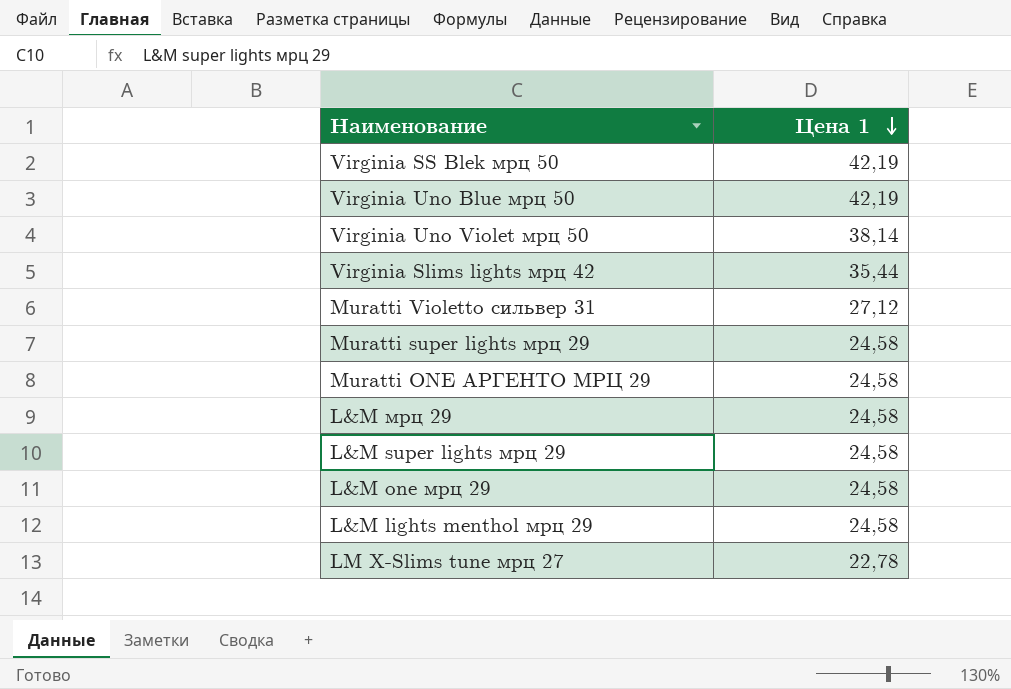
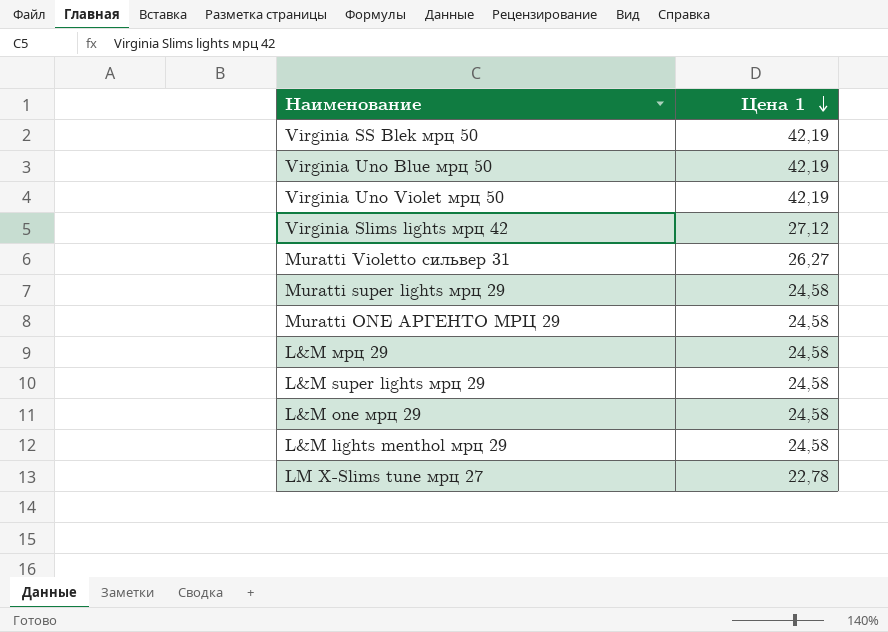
Virginia Uno Violet мрц 50 | Цена 1: 38,14 -> 42,19
Virginia Slims lights мрц 42 | Цена 1: 35,44 -> 27,12
Muratti Violetto сильвер 31 | Цена 1: 27,12 -> 26,27

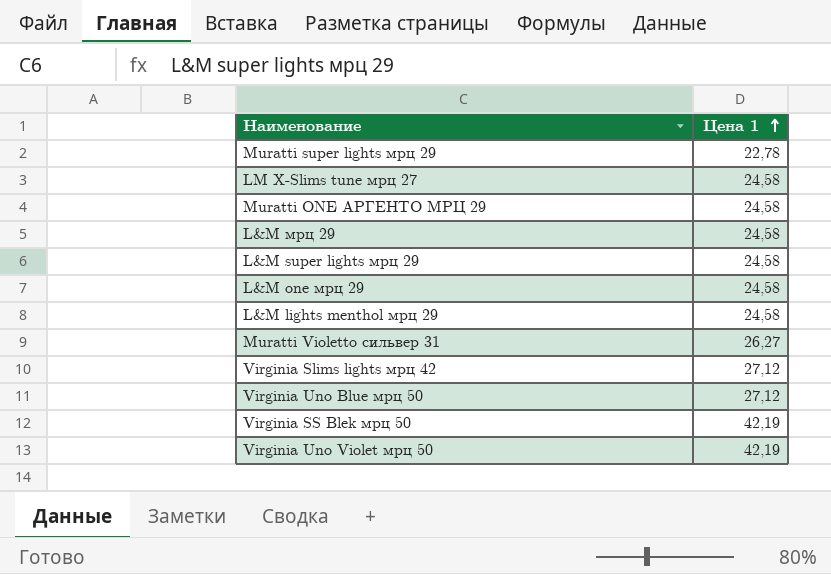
row order: Цена 1 descending -> Цена 1 ascending
Muratti super lights мрц 29 | Цена 1: 24,58 -> 22,78
LM X-Slims tune мрц 27 | Цена 1: 22,78 -> 24,58
Virginia Uno Blue мрц 50 | Цена 1: 42,19 -> 27,12

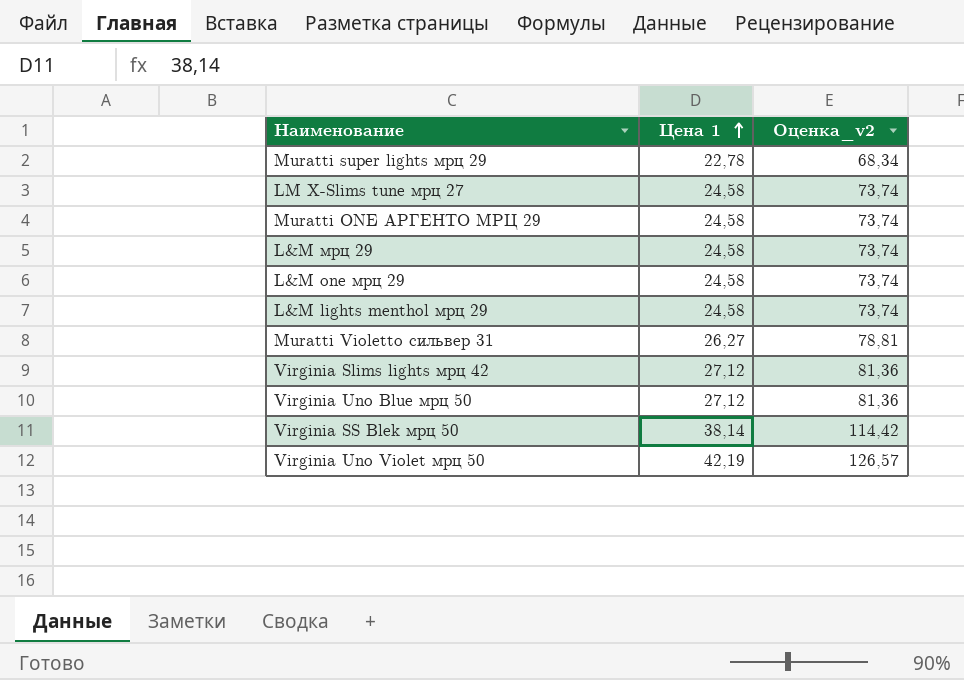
column Оценка_v2 | formula: none -> [Цена 1] * 3
row L&M super lights мрц 29: 24,58 -> none
Virginia SS Blek мрц 50 | Цена 1: 42,19 -> 38,14

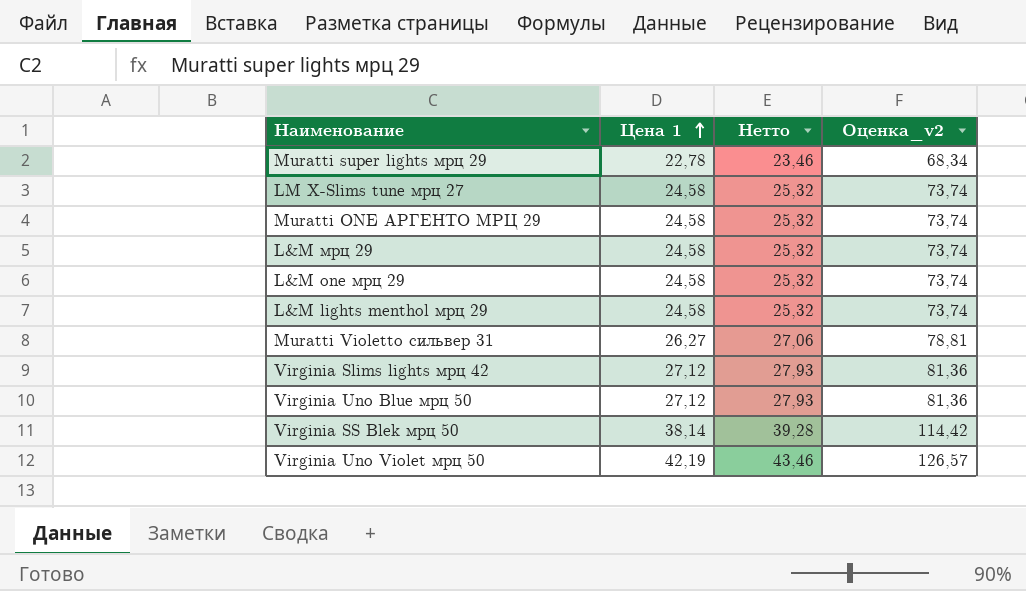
column Нетто | formula: none -> [Цена 1] * 1,03

